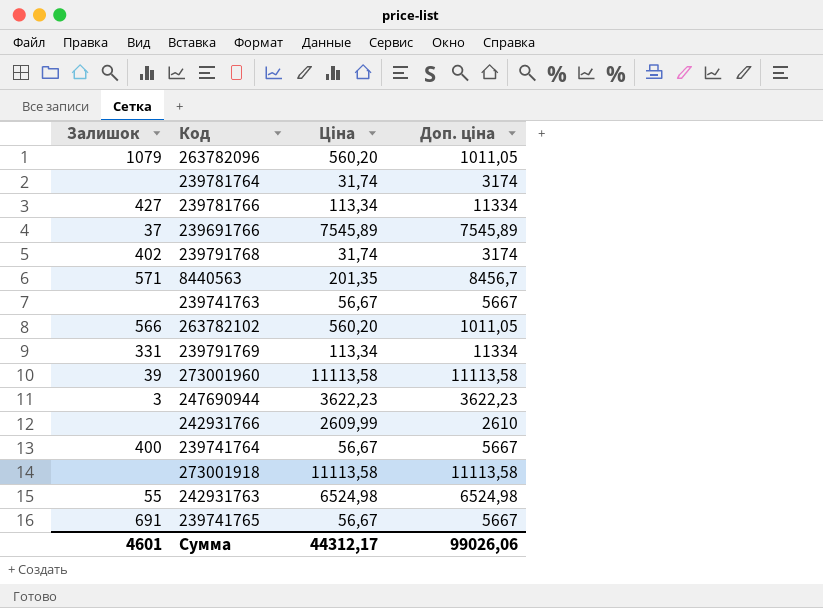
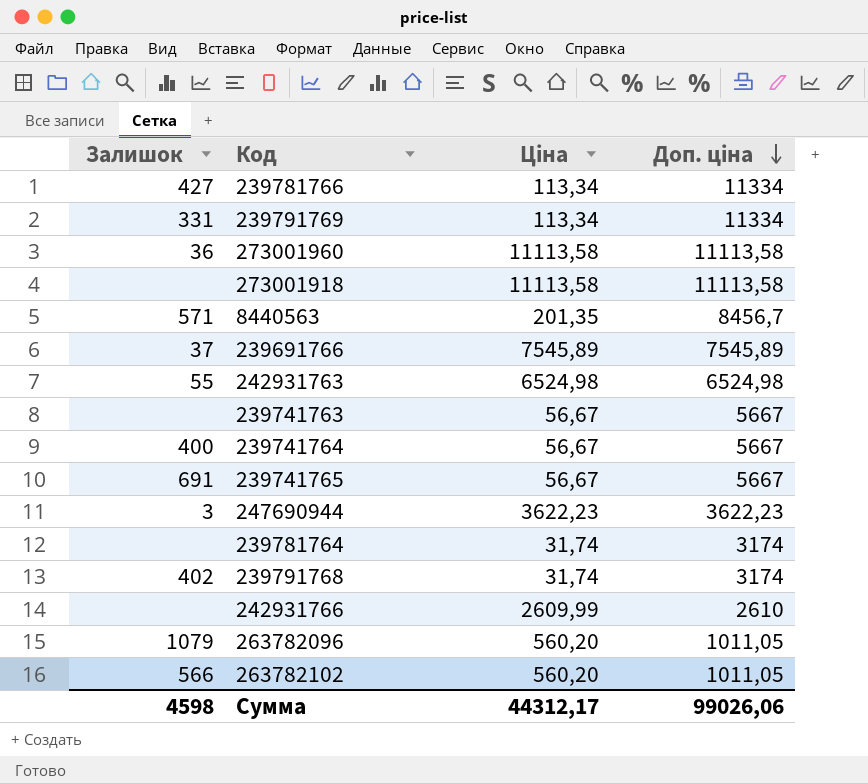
row order: none -> Доп. ціна descending
273001960 | Залишок: 39 -> 36
Сумма | Залишок: 4601 -> 4598

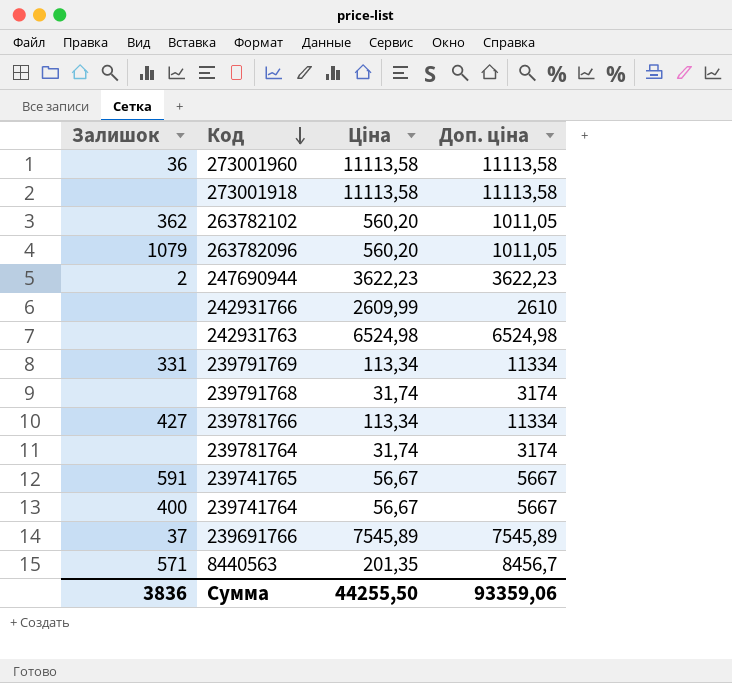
row order: Доп. ціна descending -> Код descending
row 239741763: none | 56,67 | 5667 -> none
263782102 | Залишок: 566 -> 362
247690944 | Залишок: 3 -> 2
242931763 | Залишок: 55 -> none
239791768 | Залишок: 402 -> none
239741765 | Залишок: 691 -> 591
Сумма | Залишок: 4598 -> 3836
Сумма | Ціна: 44312,17 -> 44255,50
Сумма | Доп. ціна: 99026,06 -> 93359,06

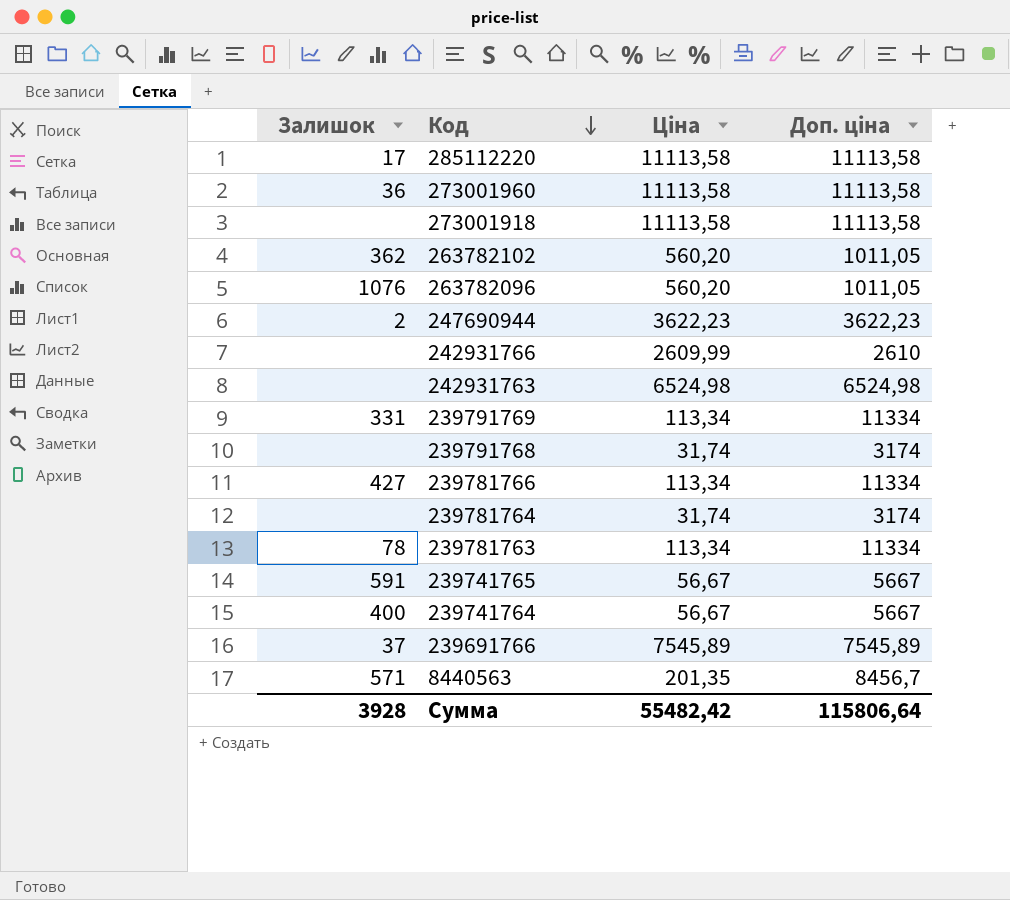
row 285112220: none -> 17 | 11113,58 | 11113,58
263782096 | Залишок: 1079 -> 1076
row 239781763: none -> 78 | 113,34 | 11334
Сумма | Залишок: 3836 -> 3928
Сумма | Ціна: 44255,50 -> 55482,42
Сумма | Доп. ціна: 93359,06 -> 115806,64

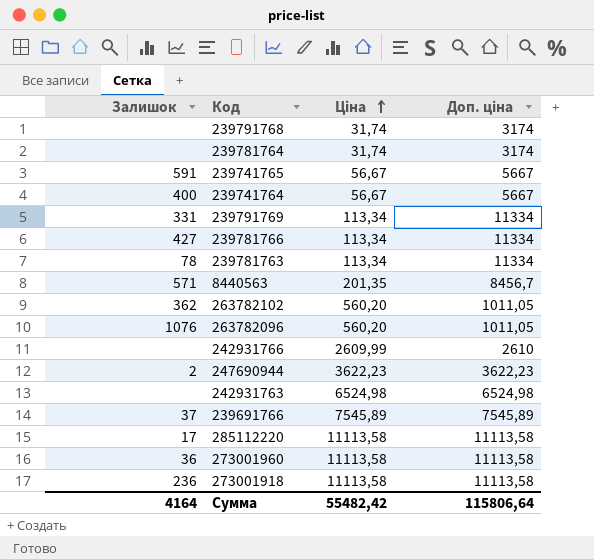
row order: Код descending -> Ціна ascending
273001918 | Залишок: none -> 236
Сумма | Залишок: 3928 -> 4164

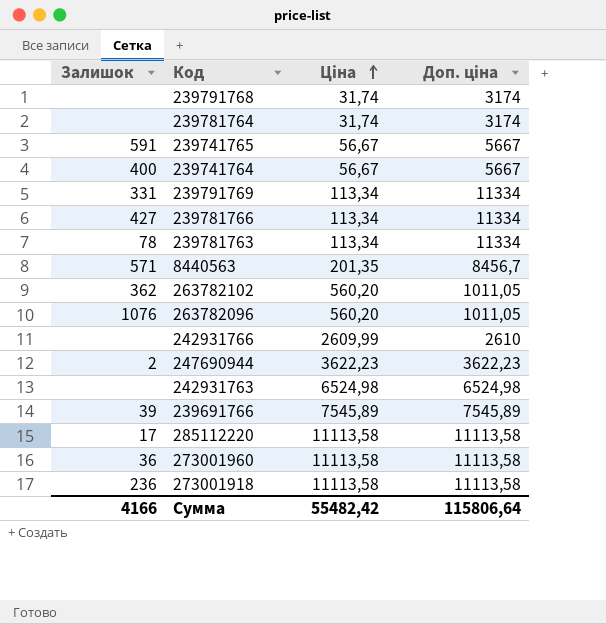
239691766 | Залишок: 37 -> 39
Сумма | Залишок: 4164 -> 4166

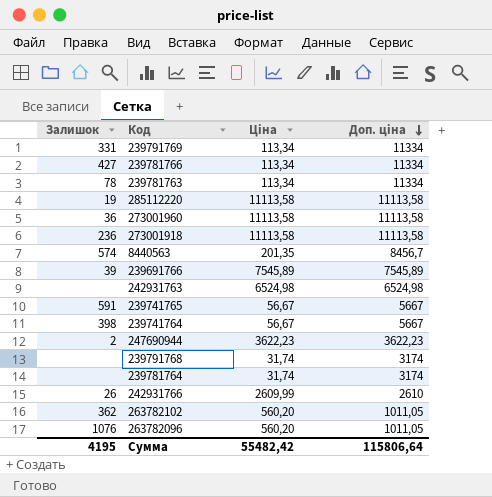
row order: Ціна ascending -> Доп. ціна descending
285112220 | Залишок: 17 -> 19
8440563 | Залишок: 571 -> 574
239741764 | Залишок: 400 -> 398
242931766 | Залишок: none -> 26
Сумма | Залишок: 4166 -> 4195

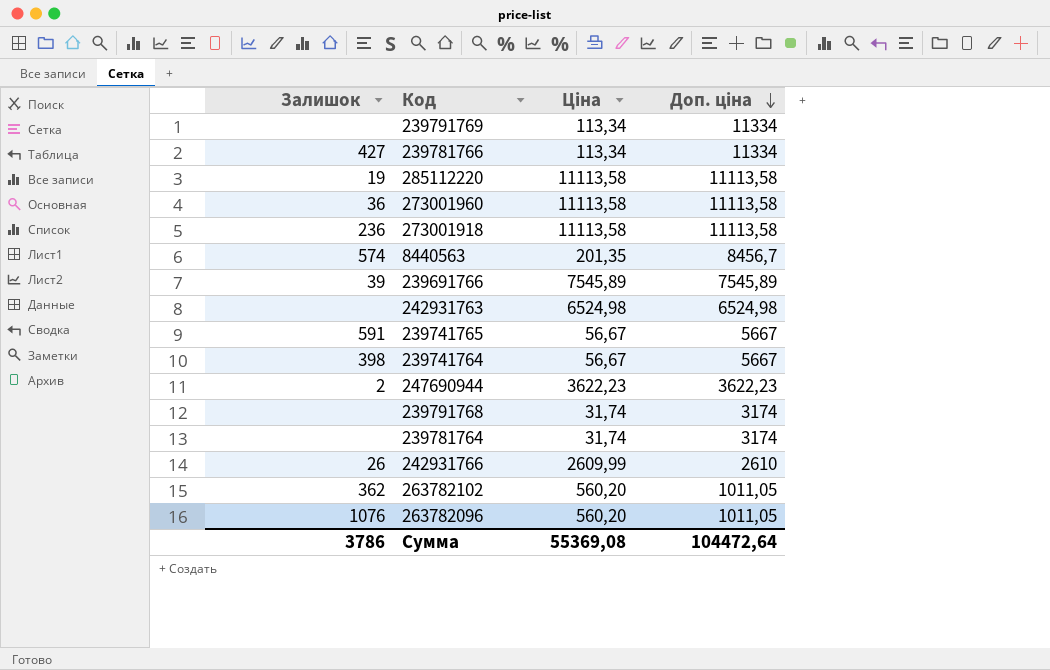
row 239781763: 78 | 113,34 | 11334 -> none
239791769 | Залишок: 331 -> none
Сумма | Залишок: 4195 -> 3786
Сумма | Ціна: 55482,42 -> 55369,08
Сумма | Доп. ціна: 115806,64 -> 104472,64

